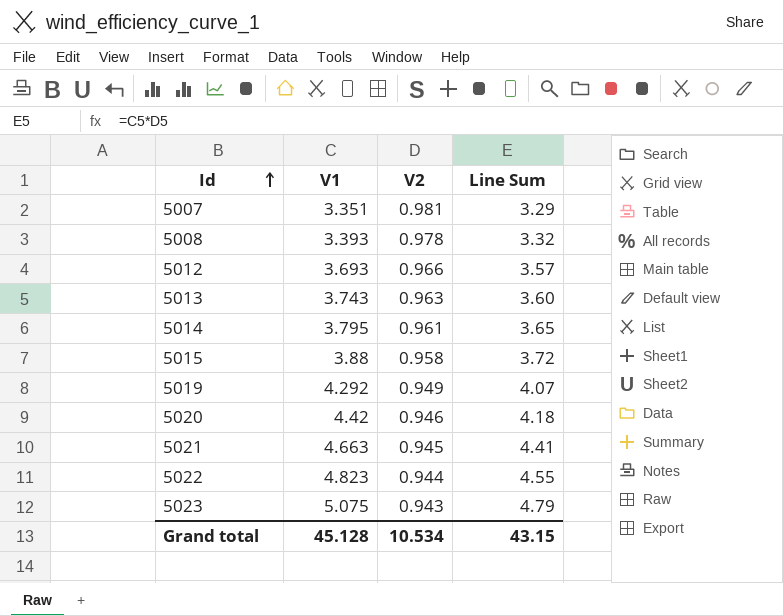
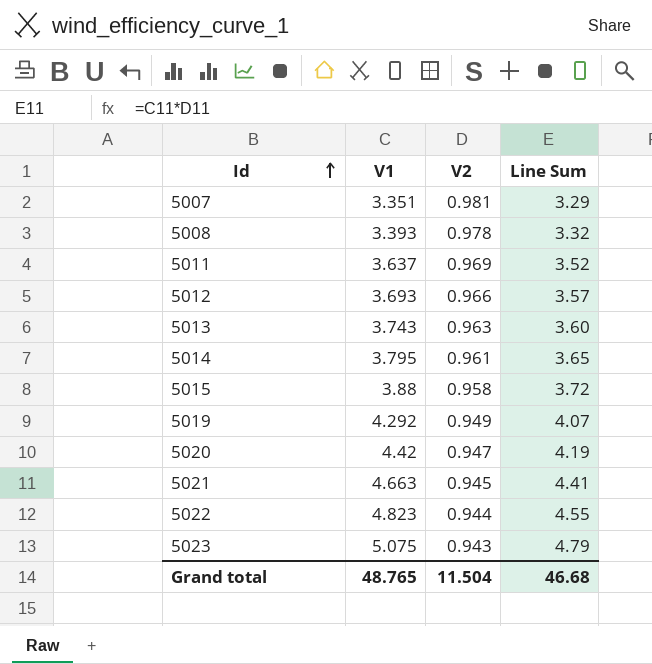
row 5011: none -> 3.637 | 0.969 | 3.52
5020 | V2: 0.946 -> 0.947
5020 | Line Sum: 4.18 -> 4.19
Grand total | V1: 45.128 -> 48.765
Grand total | V2: 10.534 -> 11.504
Grand total | Line Sum: 43.15 -> 46.68

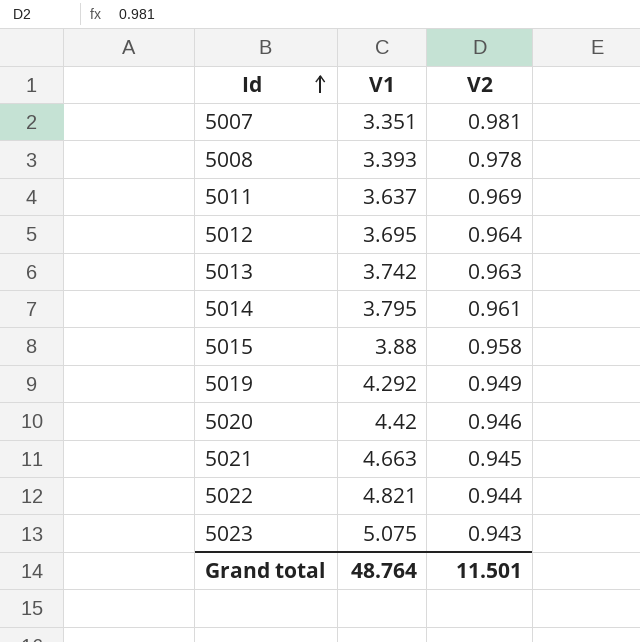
column Line Sum | formula: [V1] * [V2] -> none
5012 | V1: 3.693 -> 3.695
5012 | V2: 0.966 -> 0.964
5013 | V1: 3.743 -> 3.742
5020 | V2: 0.947 -> 0.946
5022 | V1: 4.823 -> 4.821
Grand total | V1: 48.765 -> 48.764
Grand total | V2: 11.504 -> 11.501

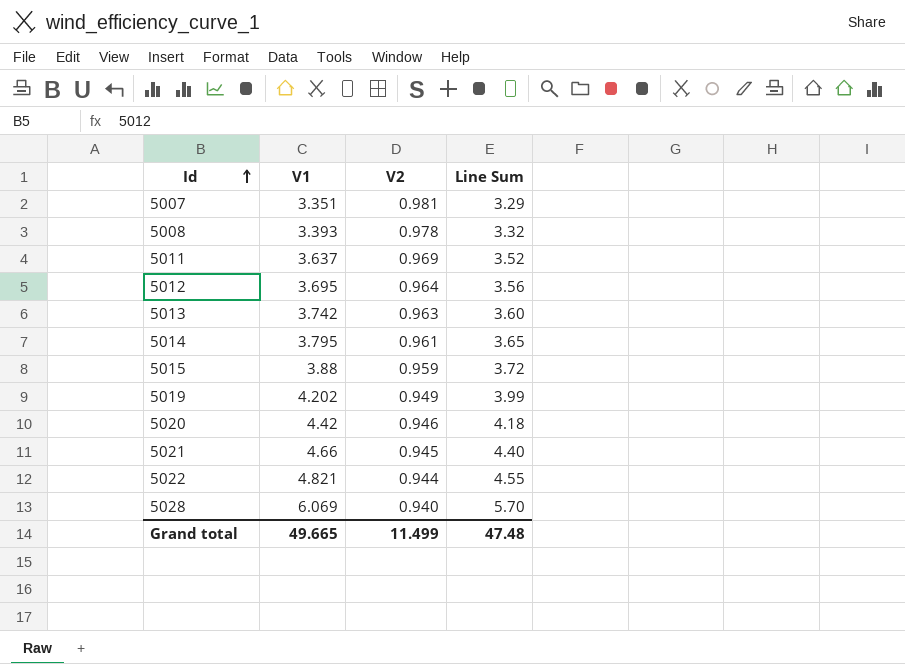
column Line Sum | formula: none -> [V1] * [V2]
row 5023: 5.075 | 0.943 -> none
5015 | V2: 0.958 -> 0.959
5019 | V1: 4.292 -> 4.202
5021 | V1: 4.663 -> 4.66
row 5028: none -> 6.069 | 0.940 | 5.70
Grand total | V1: 48.764 -> 49.665
Grand total | V2: 11.501 -> 11.499

